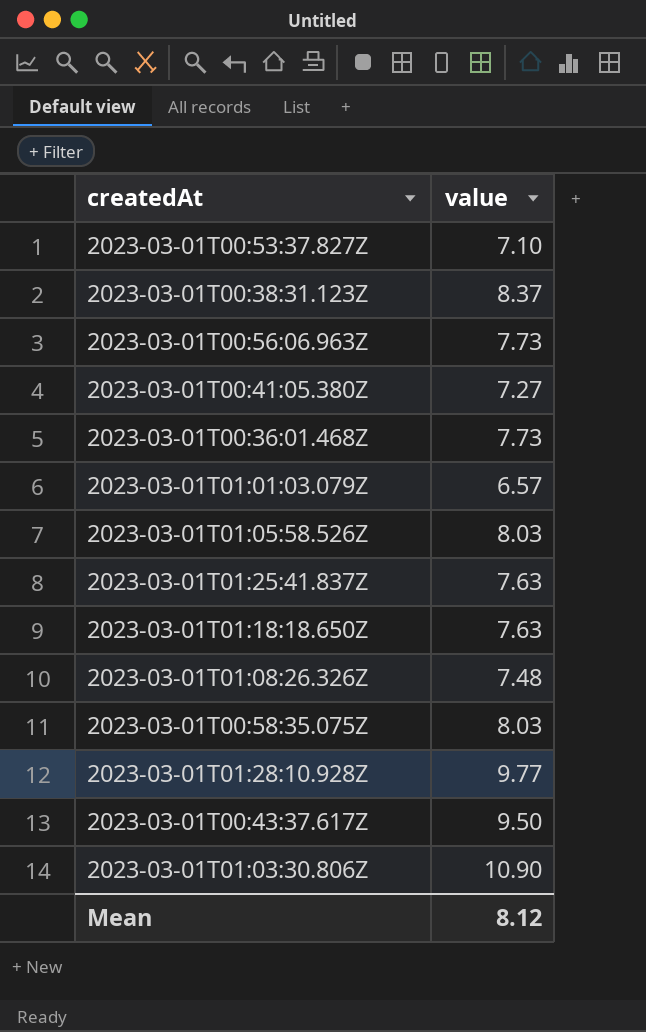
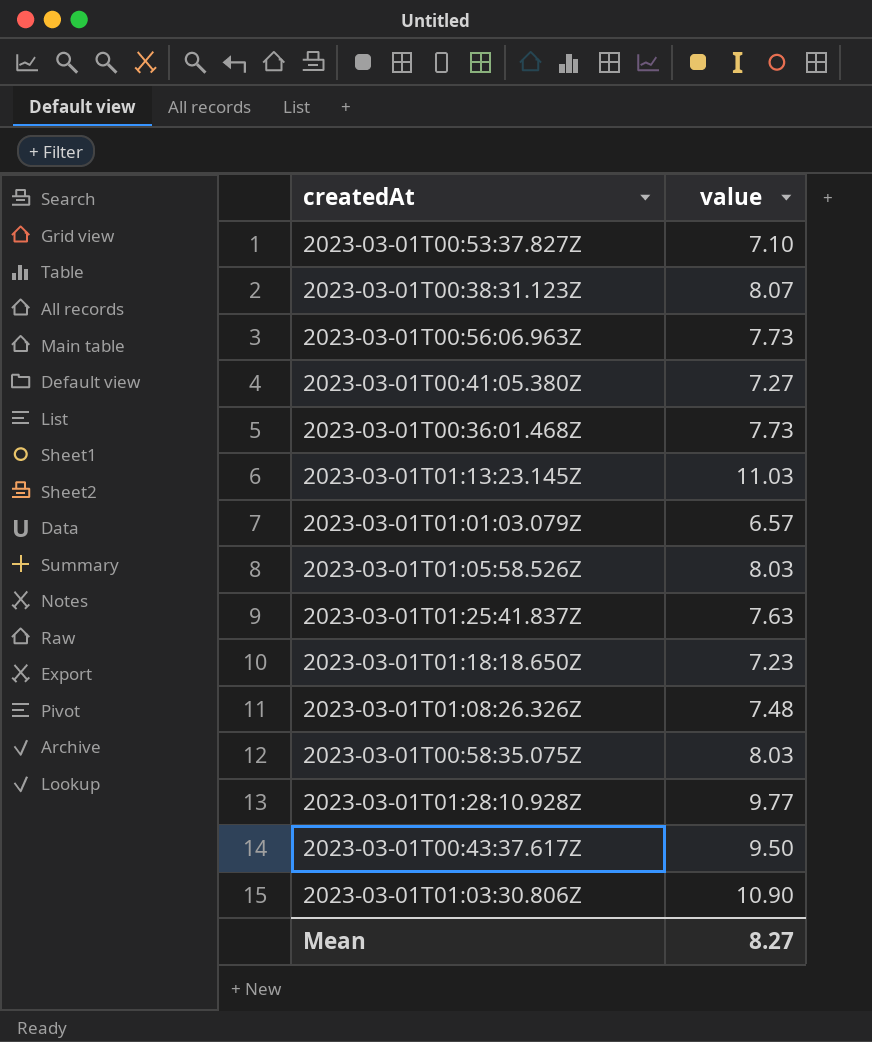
2023-03-01T00:38:31.123Z | value: 8.37 -> 8.07
row 2023-03-01T01:13:23.145Z: none -> 11.03
2023-03-01T01:18:18.650Z | value: 7.63 -> 7.23
Mean | value: 8.12 -> 8.27

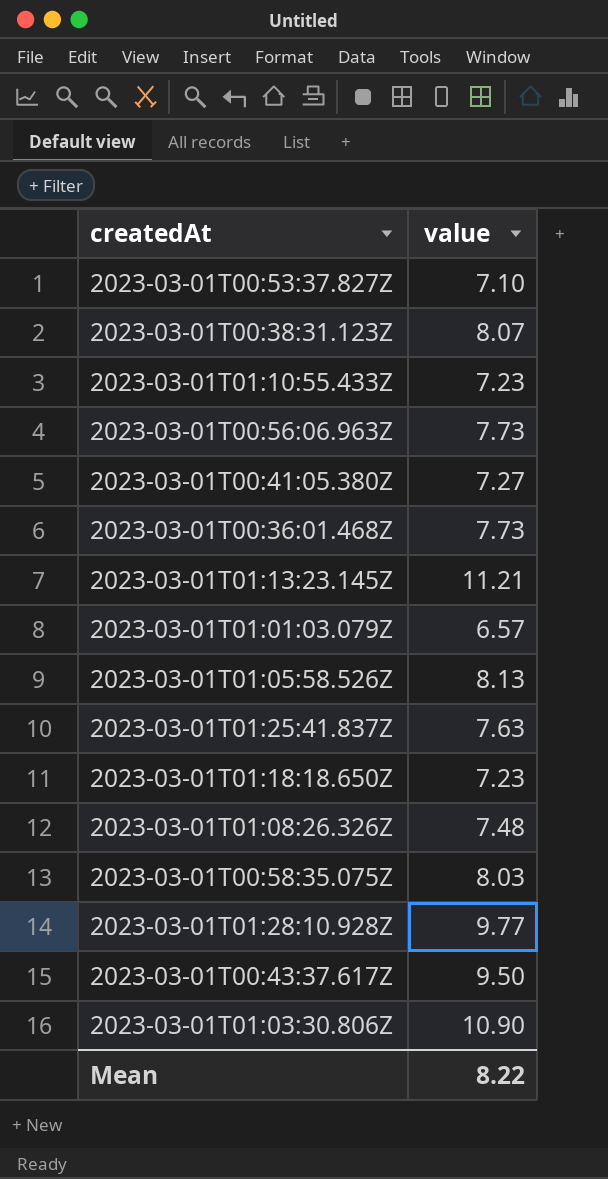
row 2023-03-01T01:10:55.433Z: none -> 7.23
2023-03-01T01:13:23.145Z | value: 11.03 -> 11.21
2023-03-01T01:05:58.526Z | value: 8.03 -> 8.13
Mean | value: 8.27 -> 8.22

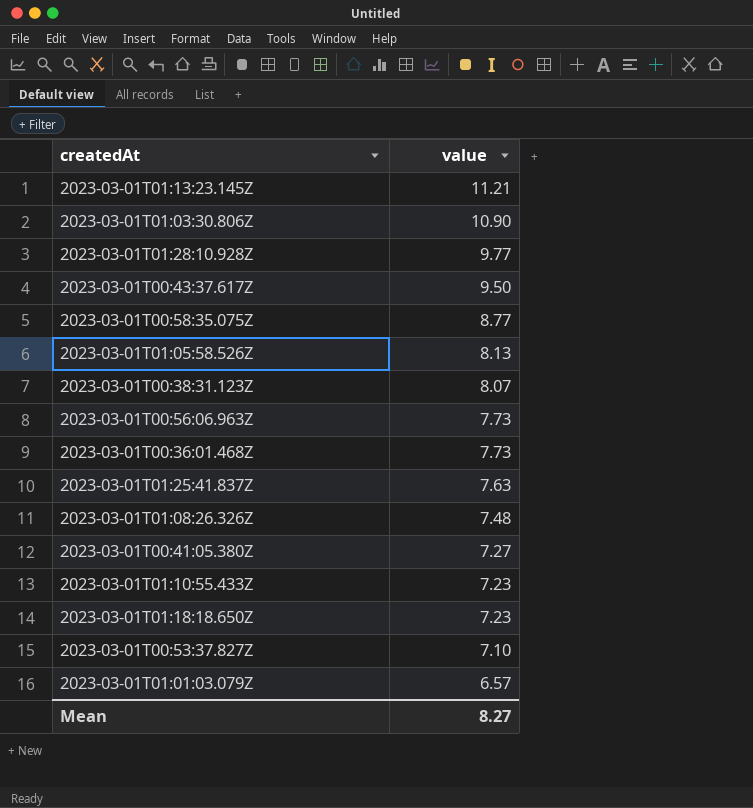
row order: none -> value descending
2023-03-01T00:58:35.075Z | value: 8.03 -> 8.77
Mean | value: 8.22 -> 8.27

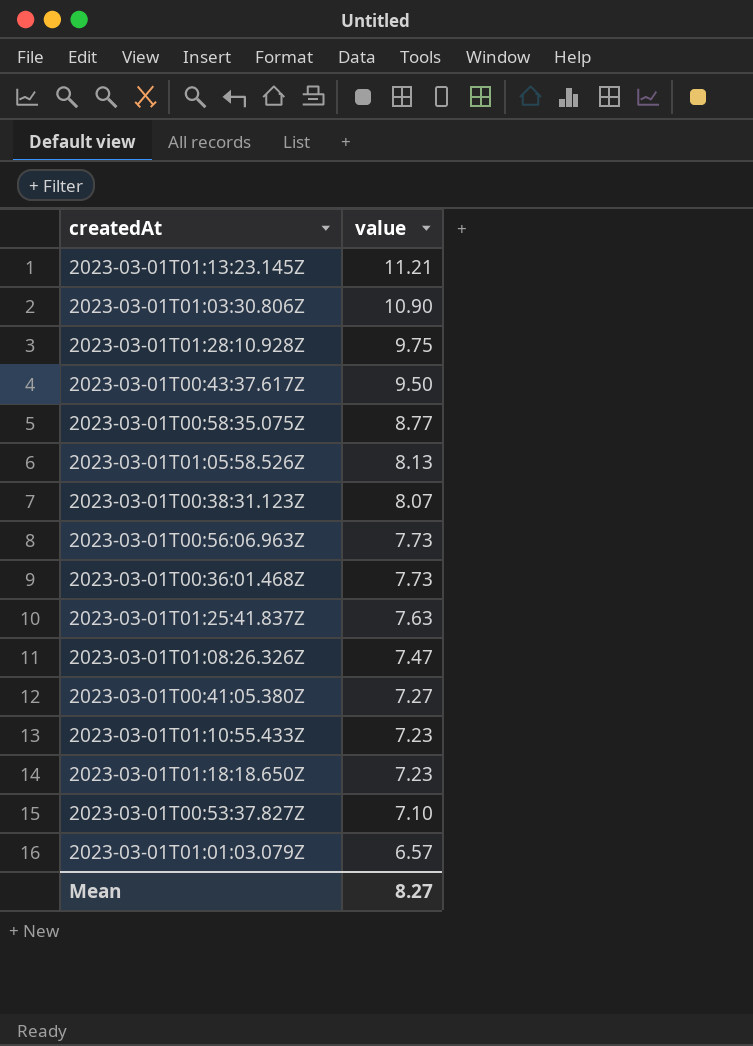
2023-03-01T01:28:10.928Z | value: 9.77 -> 9.75
2023-03-01T01:08:26.326Z | value: 7.48 -> 7.47

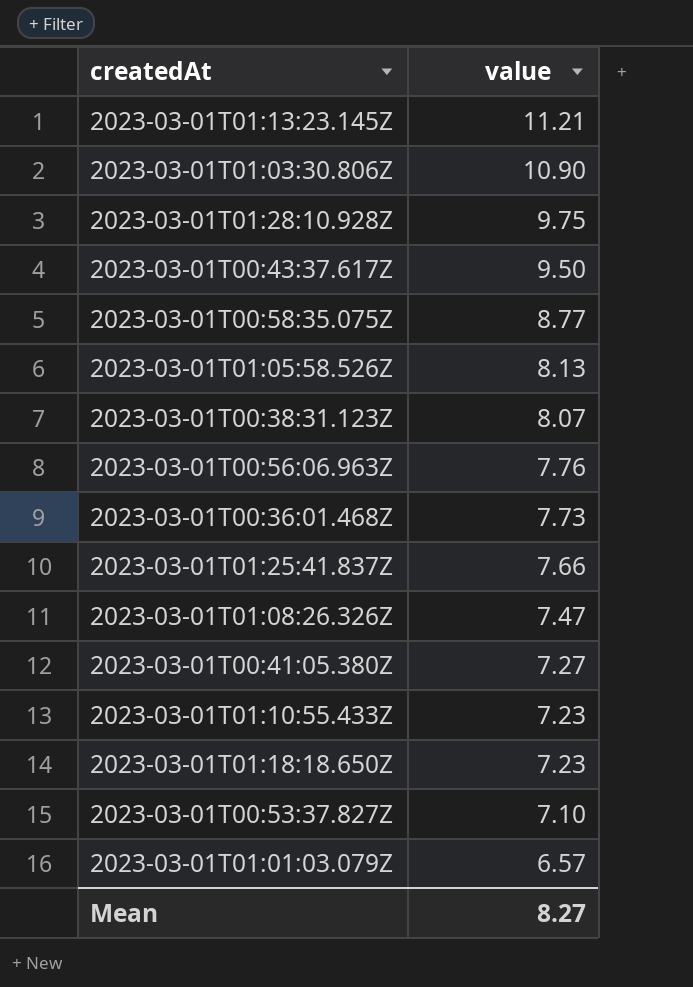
2023-03-01T00:56:06.963Z | value: 7.73 -> 7.76
2023-03-01T01:25:41.837Z | value: 7.63 -> 7.66

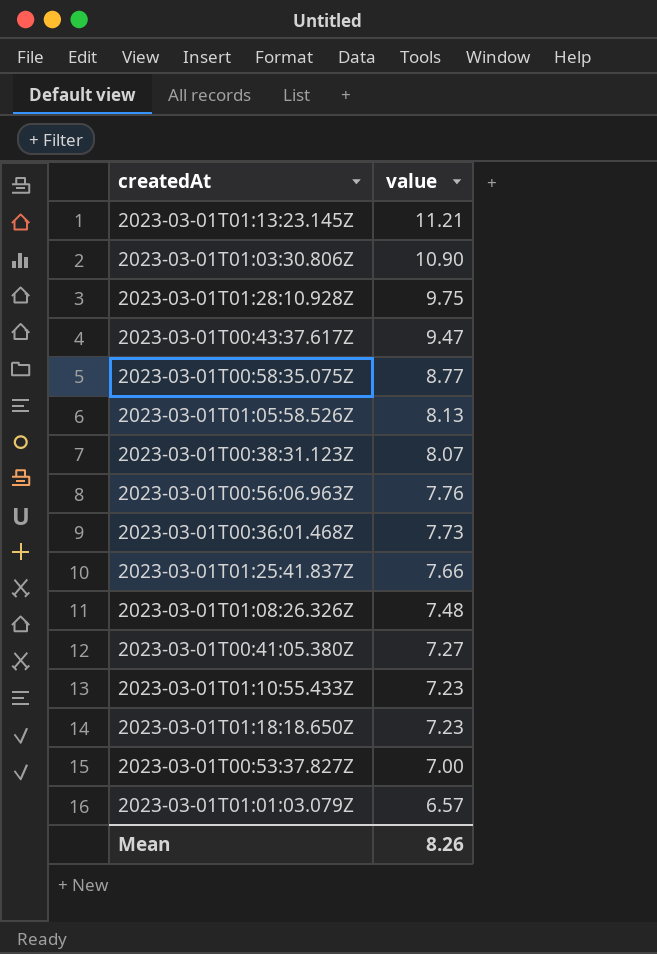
2023-03-01T00:43:37.617Z | value: 9.50 -> 9.47
2023-03-01T01:08:26.326Z | value: 7.47 -> 7.48
2023-03-01T00:53:37.827Z | value: 7.10 -> 7.00
Mean | value: 8.27 -> 8.26

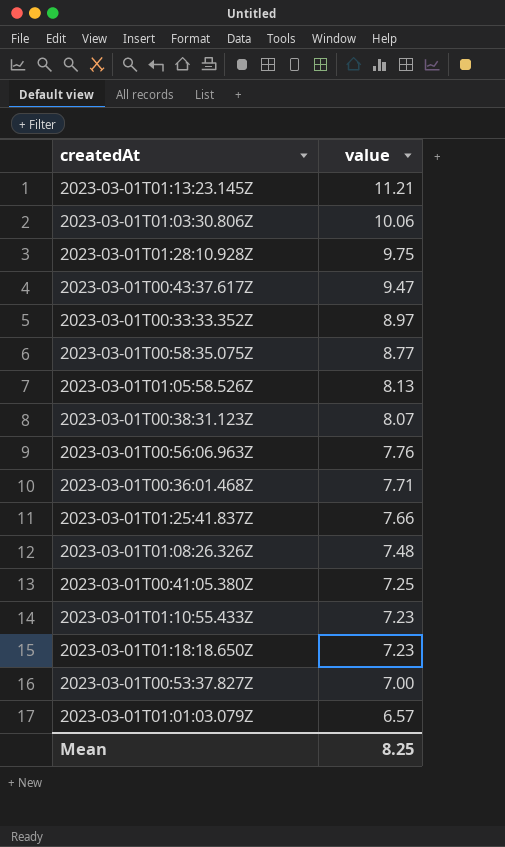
2023-03-01T01:03:30.806Z | value: 10.90 -> 10.06
row 2023-03-01T00:33:33.352Z: none -> 8.97
2023-03-01T00:36:01.468Z | value: 7.73 -> 7.71
2023-03-01T00:41:05.380Z | value: 7.27 -> 7.25
Mean | value: 8.26 -> 8.25

